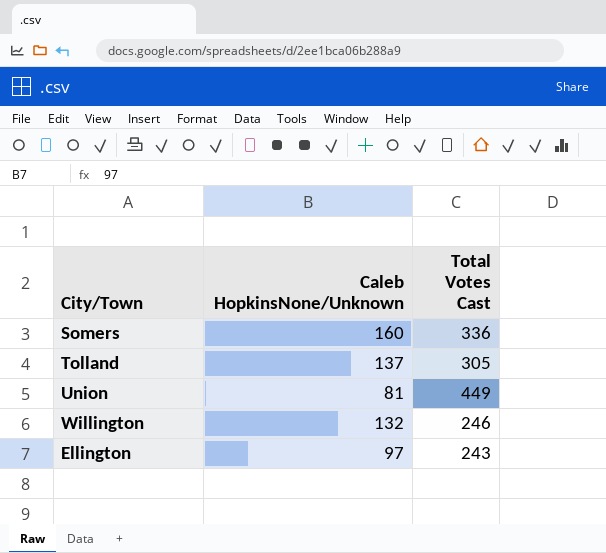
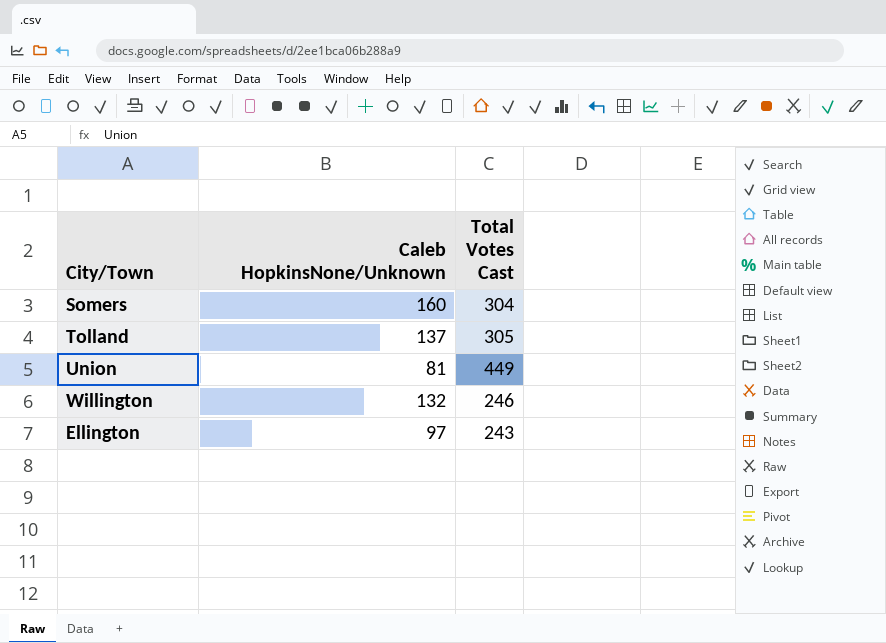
Somers | Total Votes Cast: 336 -> 304

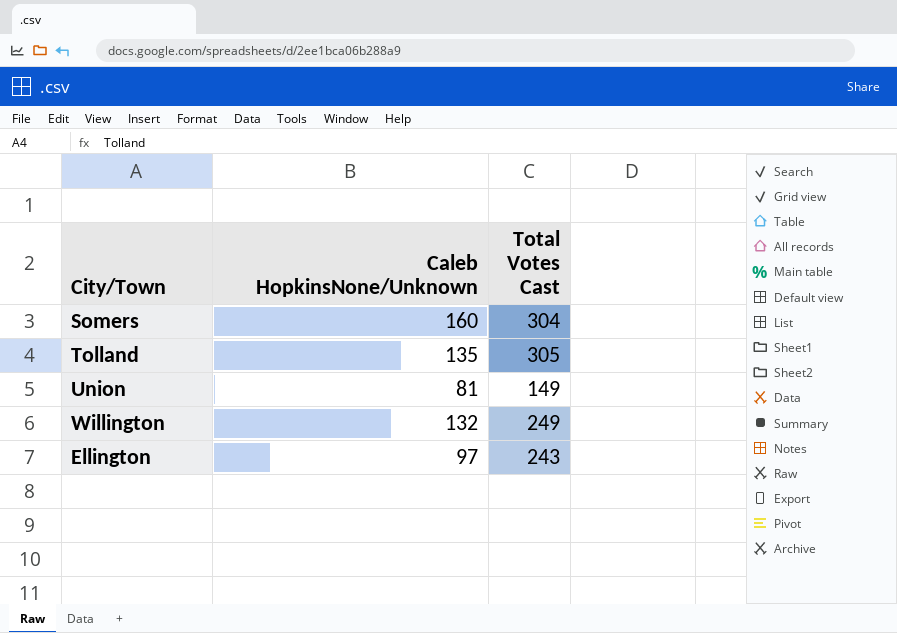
Tolland | Caleb HopkinsNone/Unknown: 137 -> 135
Union | Total Votes Cast: 449 -> 149
Willington | Total Votes Cast: 246 -> 249

